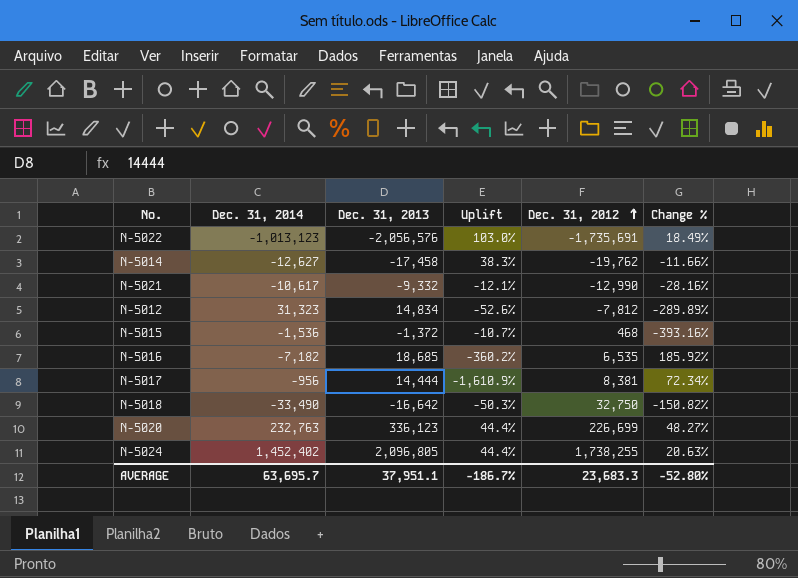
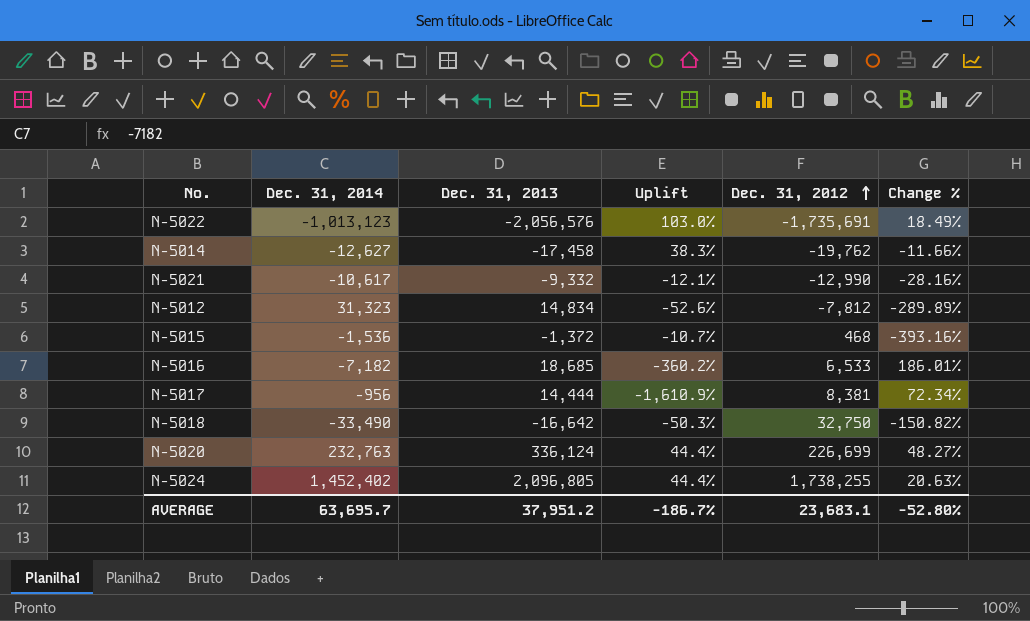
N-5016 | Dec. 31, 2012: 6,535 -> 6,533
N-5016 | Change %: 185.92% -> 186.01%
N-5020 | Dec. 31, 2013: 336,123 -> 336,124
AVERAGE | Dec. 31, 2013: 37,951.1 -> 37,951.2
AVERAGE | Dec. 31, 2012: 23,683.3 -> 23,683.1

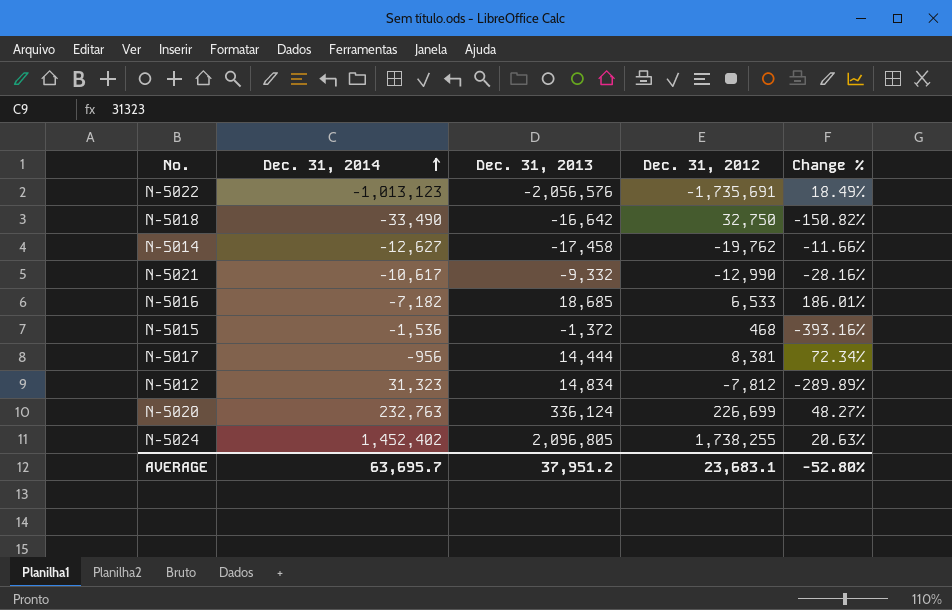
row order: Dec. 31, 2012 ascending -> Dec. 31, 2014 ascending
column Uplift | formula: ([Dec. 31, 2013] - [Dec. 31, 2014]) / [Dec. 31, 2014] -> none

